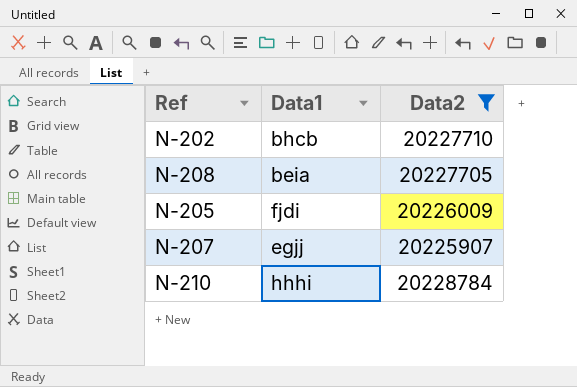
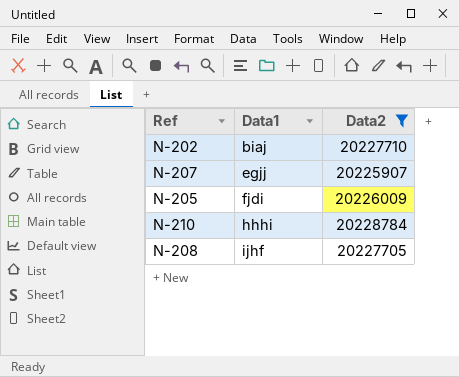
row order: none -> Data1 ascending
N-202 | Data1: bhcb -> biaj
N-208 | Data1: beia -> ijhf

